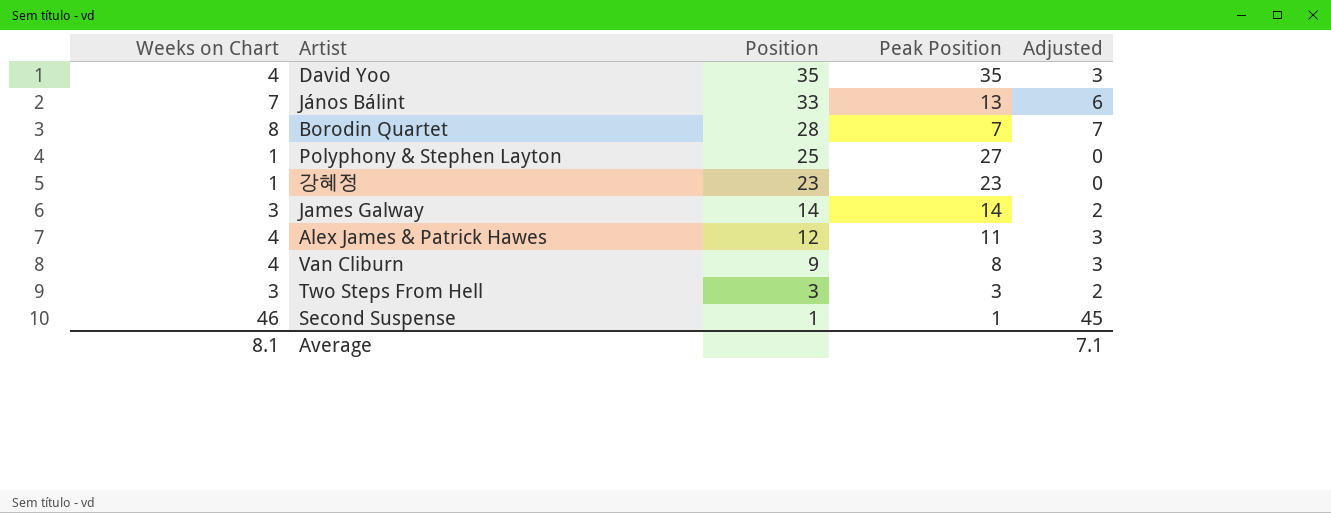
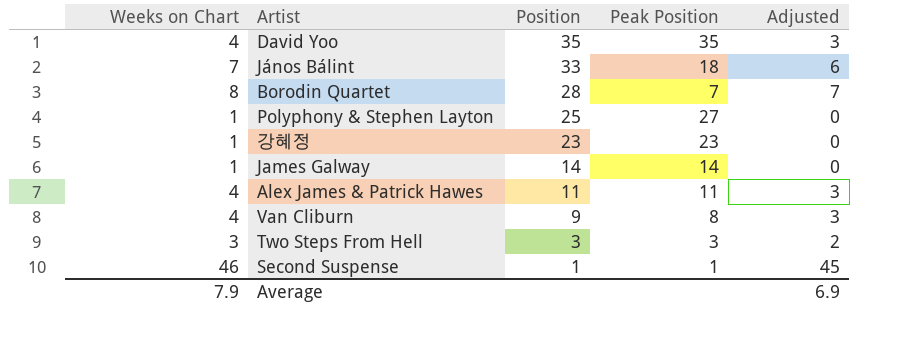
János Bálint | Peak Position: 13 -> 18
James Galway | Weeks on Chart: 3 -> 1
James Galway | Adjusted: 2 -> 0
Alex James & Patrick Hawes | Position: 12 -> 11
Average | Weeks on Chart: 8.1 -> 7.9
Average | Adjusted: 7.1 -> 6.9

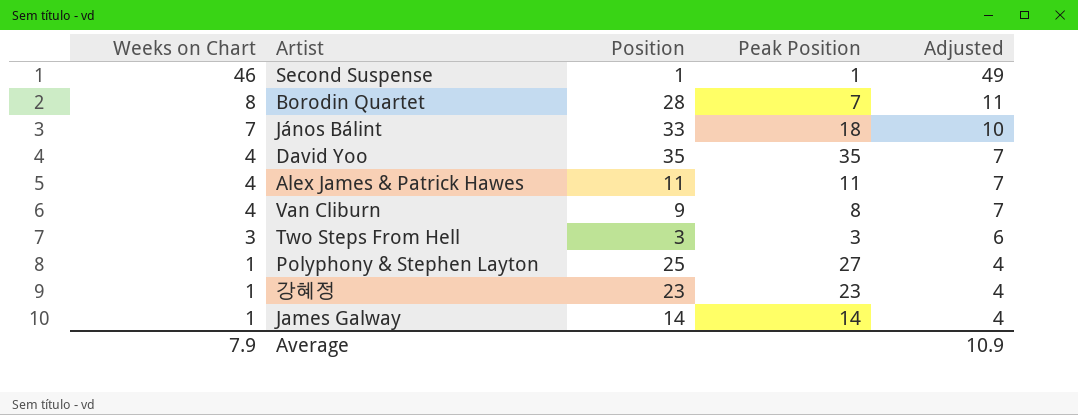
row order: Position descending -> Weeks on Chart descending
column Adjusted | formula: [Weeks on Chart] - 1 -> [Weeks on Chart] + 3
Average | Adjusted: 6.9 -> 10.9

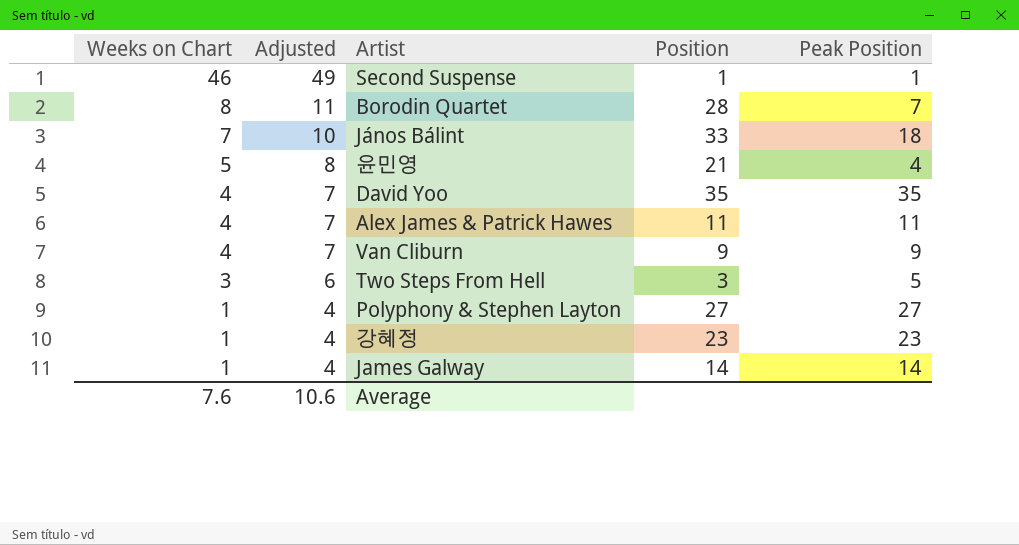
column Adjusted | position: 5 -> 2
row 윤민영: none -> 5 | 8 | 21 | 4
Van Cliburn | Peak Position: 8 -> 9
Two Steps From Hell | Peak Position: 3 -> 5
Polyphony & Stephen Layton | Position: 25 -> 27
Average | Weeks on Chart: 7.9 -> 7.6
Average | Adjusted: 10.9 -> 10.6

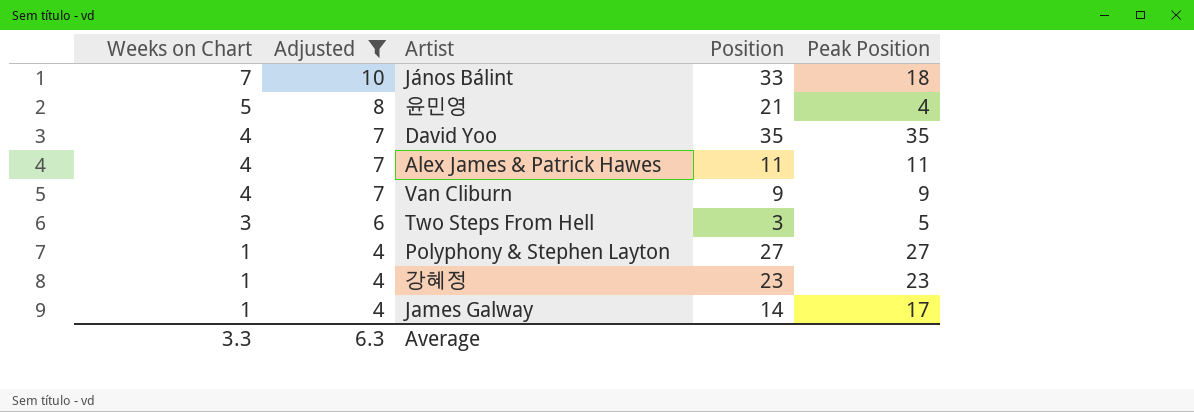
filter: none -> Adjusted <= 10
James Galway | Peak Position: 14 -> 17
Average | Weeks on Chart: 7.6 -> 3.3
Average | Adjusted: 10.6 -> 6.3

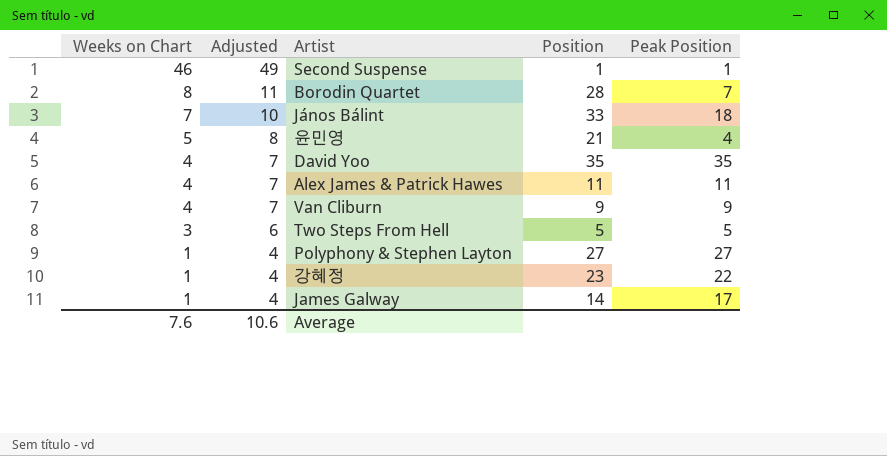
filter: Adjusted <= 10 -> none
Two Steps From Hell | Position: 3 -> 5
강혜정 | Peak Position: 23 -> 22
Average | Weeks on Chart: 3.3 -> 7.6
Average | Adjusted: 6.3 -> 10.6

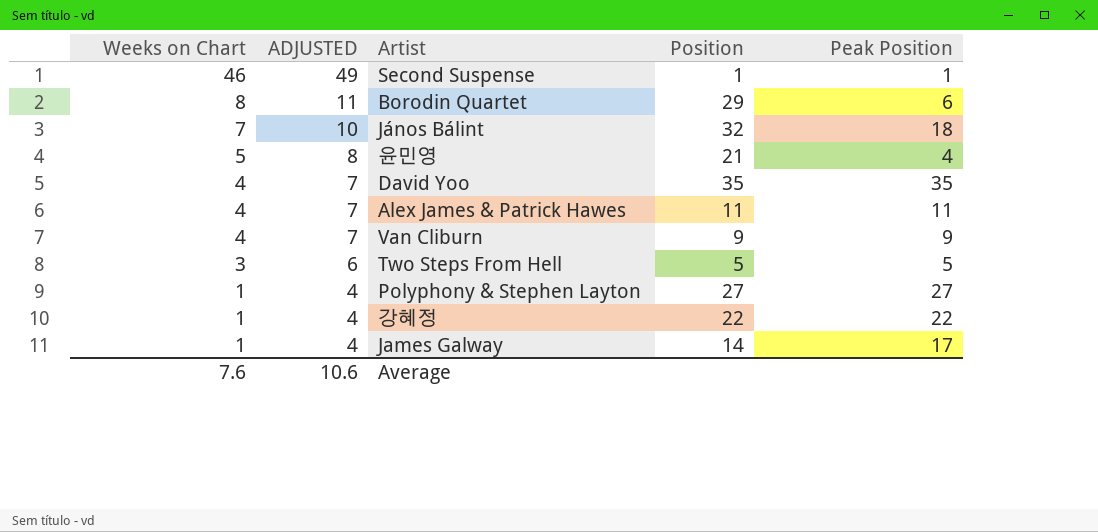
column name: Adjusted -> ADJUSTED
Borodin Quartet | Position: 28 -> 29
Borodin Quartet | Peak Position: 7 -> 6
János Bálint | Position: 33 -> 32
강혜정 | Position: 23 -> 22

